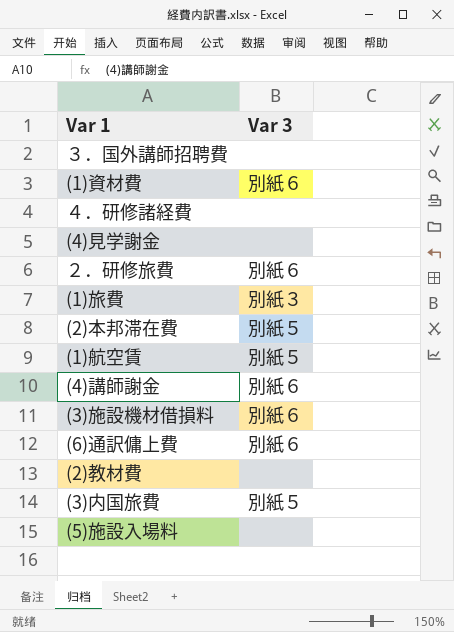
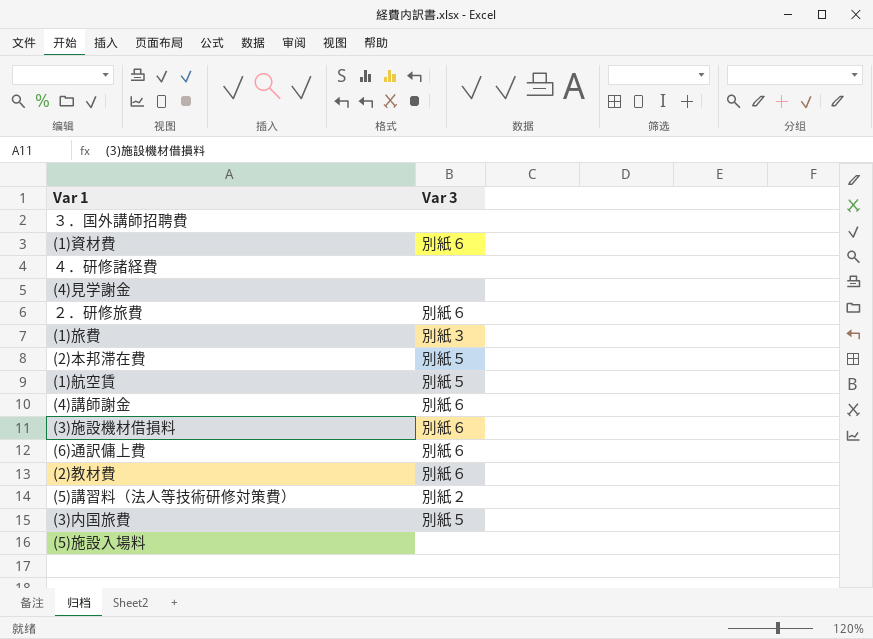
(2)教材費 | Var 3: none -> 別紙６
row (5)講習料（法人等技術研修対策費）: none -> 別紙２

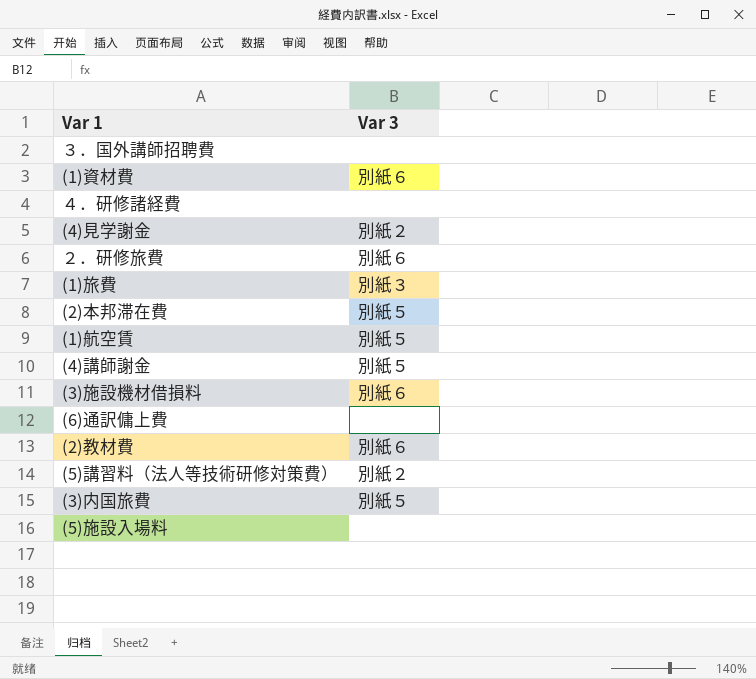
(4)見学謝金 | Var 3: none -> 別紙２
(4)講師謝金 | Var 3: 別紙６ -> 別紙５
(6)通訳傭上費 | Var 3: 別紙６ -> none

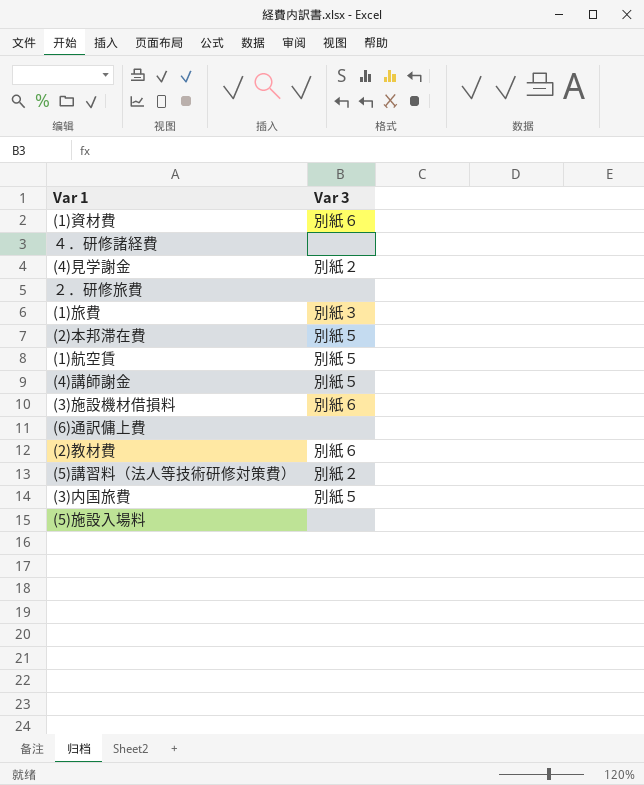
row ３．国外講師招聘費: none -> none
２．研修旅費 | Var 3: 別紙６ -> none

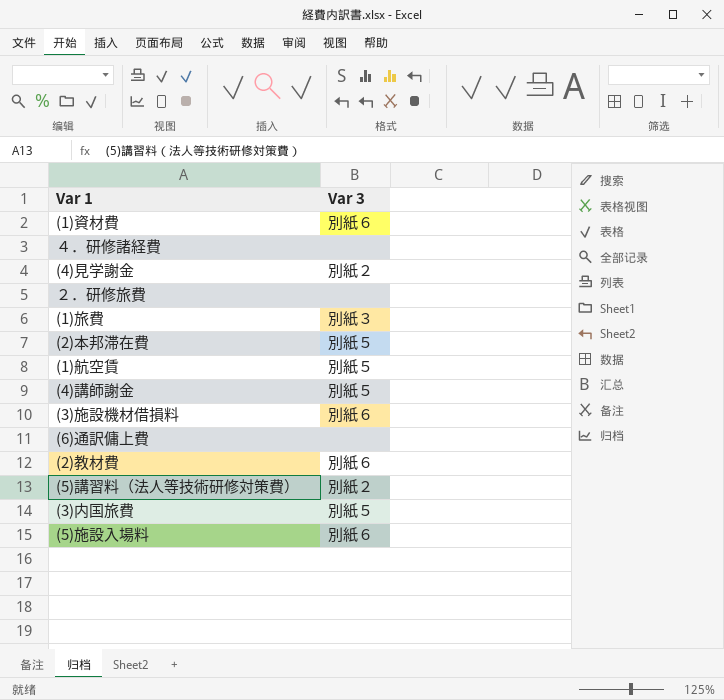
(5)施設入場料 | Var 3: none -> 別紙６

